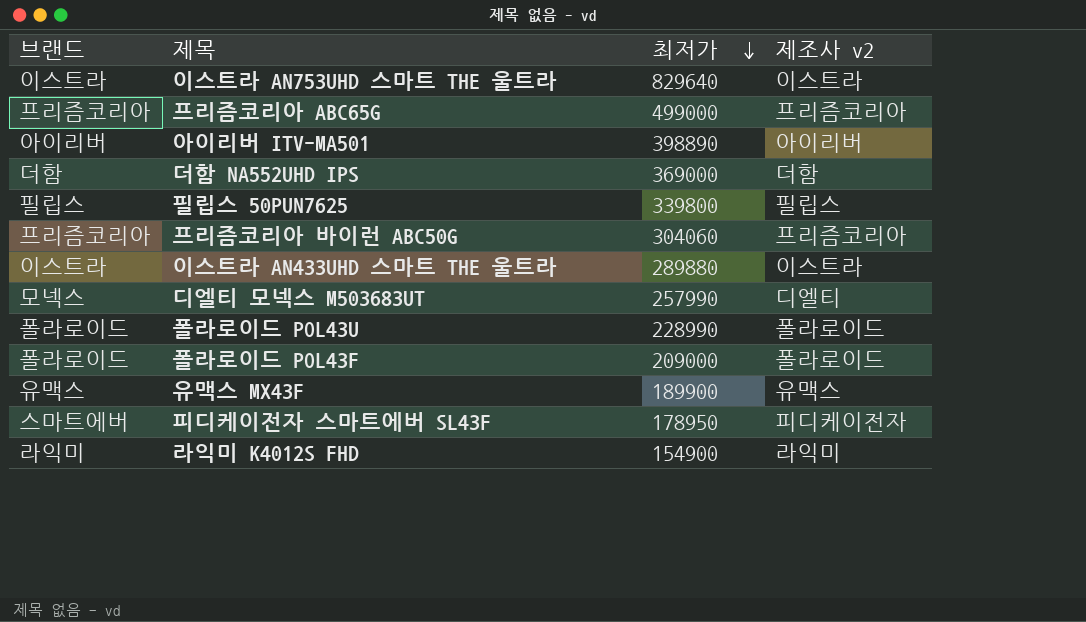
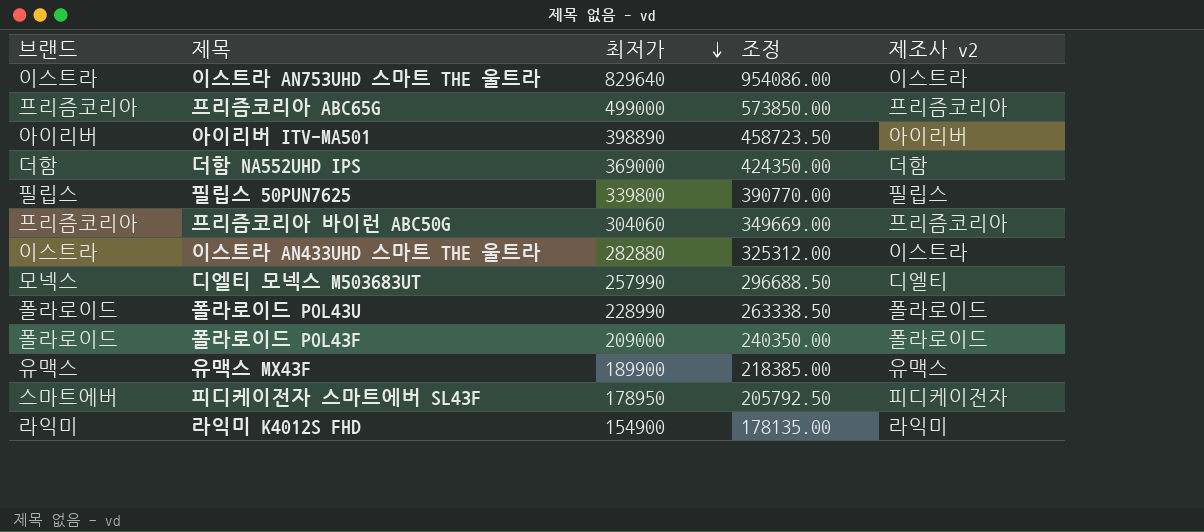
column 조정 | formula: none -> [최저가] * 1.15
이스트라 AN433UHD 스마트 THE 울트라 | 최저가: 289880 -> 282880

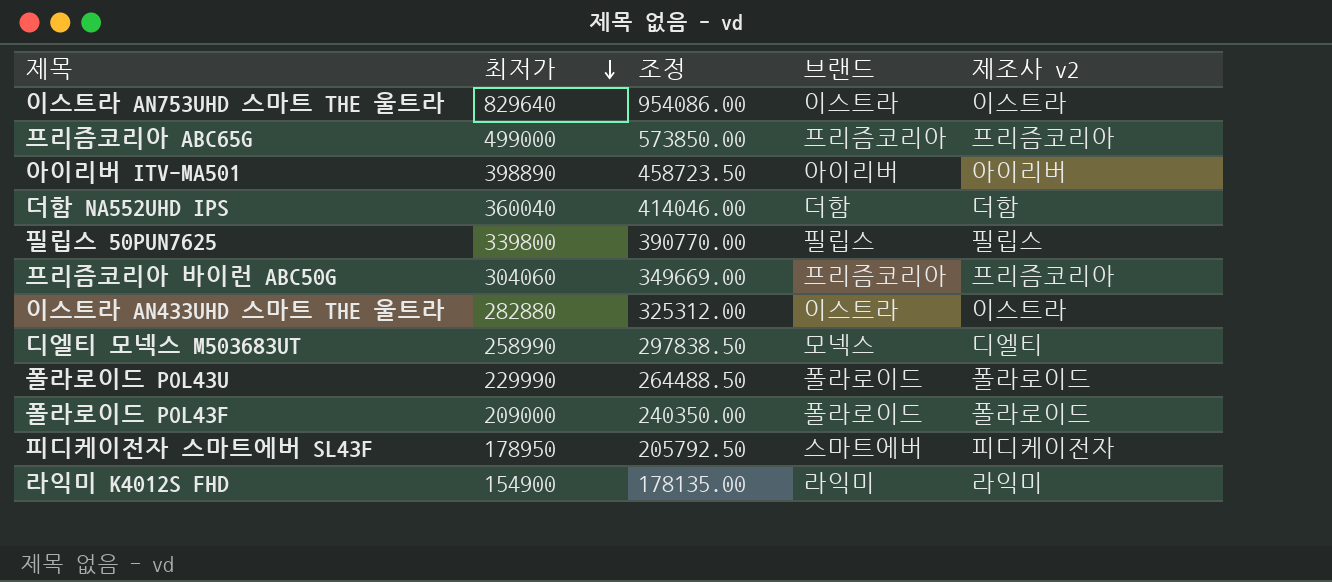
column 브랜드 | position: 1 -> 4
row 유맥스 MX43F: 유맥스 | 189900 | 218385.00 | 유맥스 -> none
더함 NA552UHD IPS | 최저가: 369000 -> 360040
더함 NA552UHD IPS | 조정: 424350.00 -> 414046.00
디엘티 모넥스 M503683UT | 최저가: 257990 -> 258990
디엘티 모넥스 M503683UT | 조정: 296688.50 -> 297838.50
폴라로이드 POL43U | 최저가: 228990 -> 229990
폴라로이드 POL43U | 조정: 263338.50 -> 264488.50

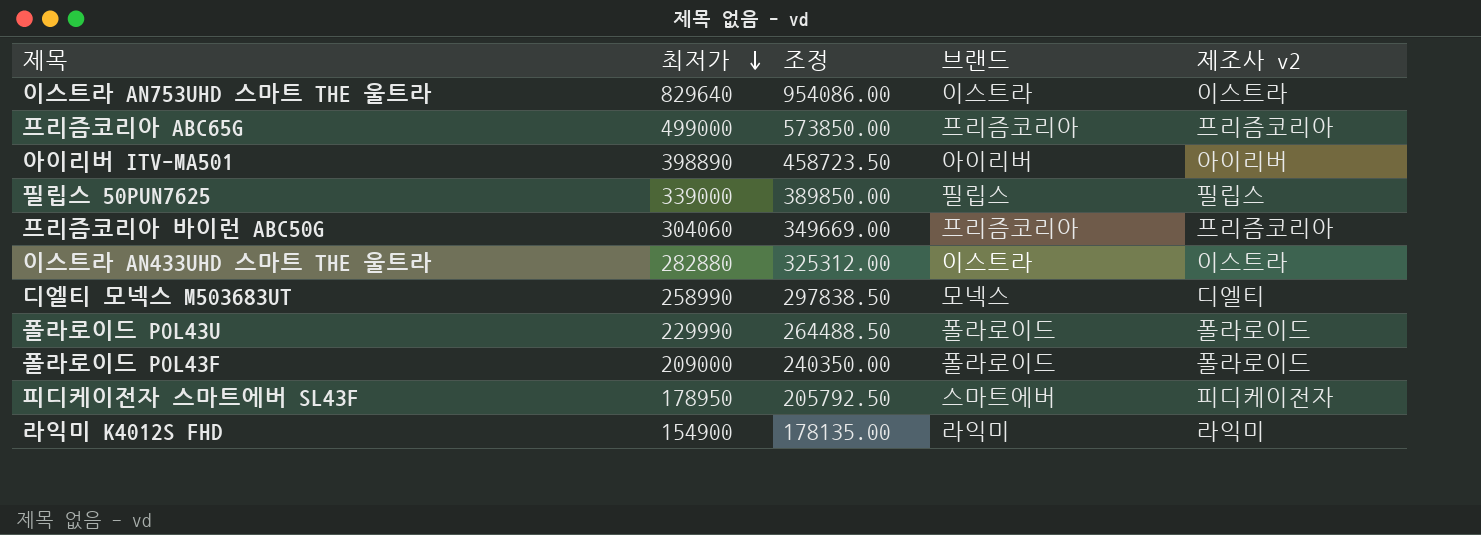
row 더함 NA552UHD IPS: 360040 | 414046.00 | 더함 | 더함 -> none
필립스 50PUN7625 | 최저가: 339800 -> 339000
필립스 50PUN7625 | 조정: 390770.00 -> 389850.00

